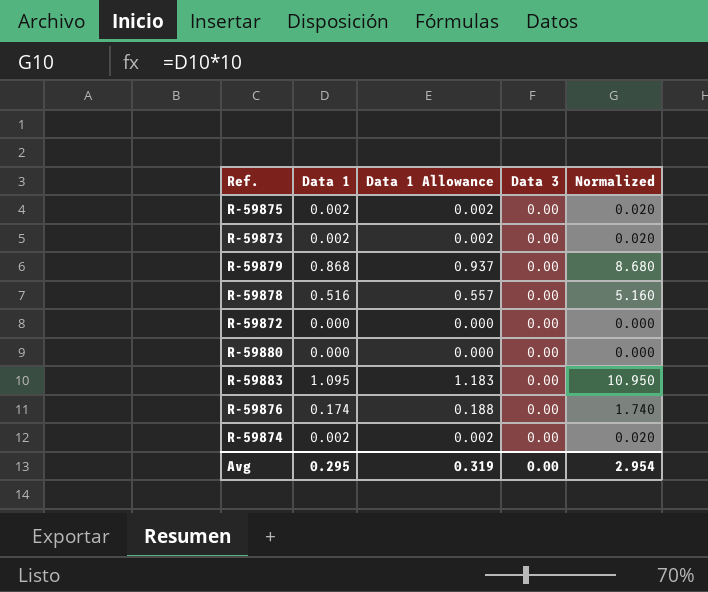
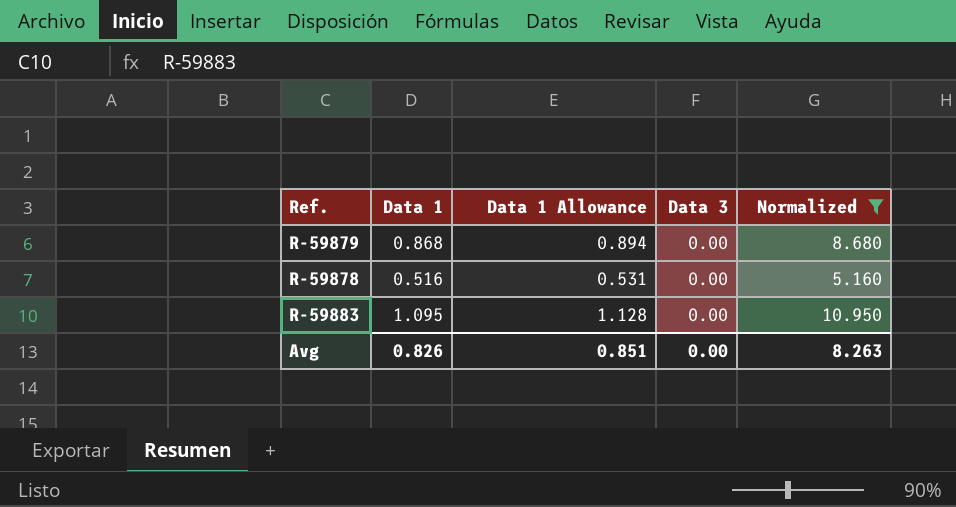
filter: none -> Normalized >= 5.160
column Data 1 Allowance | formula: [Data 1] * 1.08 -> [Data 1] * 1.03
Avg | Data 1: 0.295 -> 0.826
Avg | Data 1 Allowance: 0.319 -> 0.851
Avg | Normalized: 2.954 -> 8.263

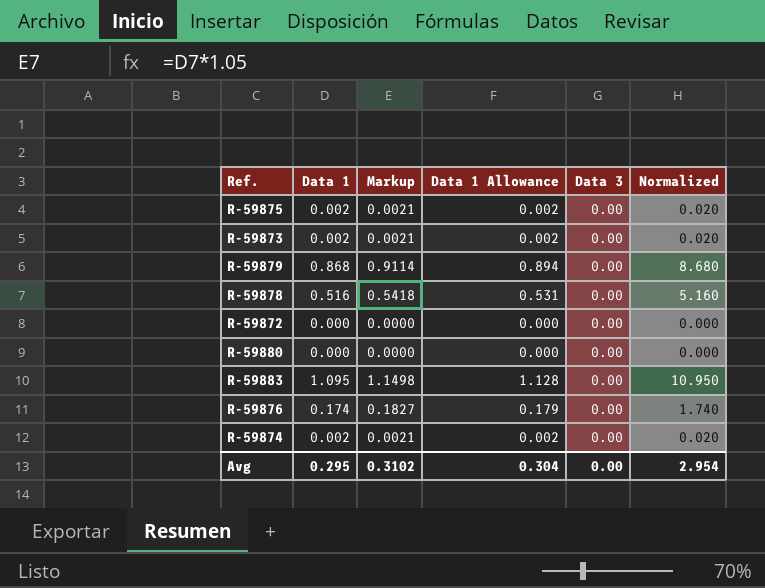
filter: Normalized >= 5.160 -> none
column Markup | formula: none -> [Data 1] * 1.05
Avg | Data 1: 0.826 -> 0.295
Avg | Data 1 Allowance: 0.851 -> 0.304
Avg | Normalized: 8.263 -> 2.954

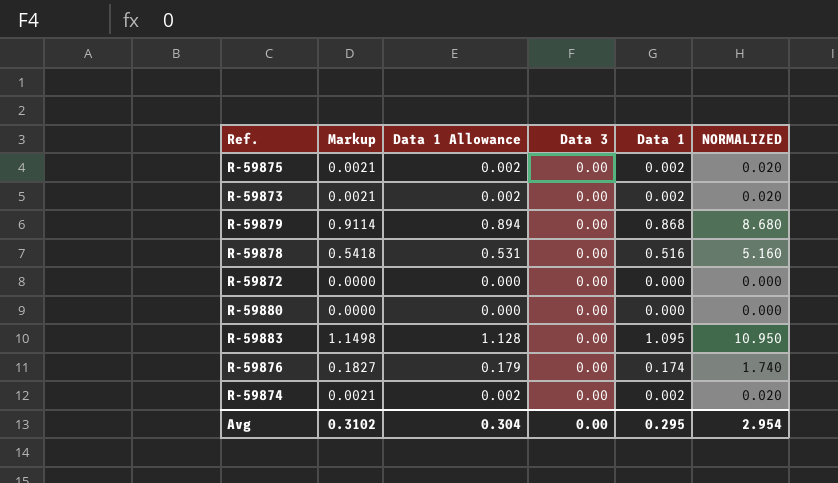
column Data 1 | position: 2 -> 5
column name: Normalized -> NORMALIZED

